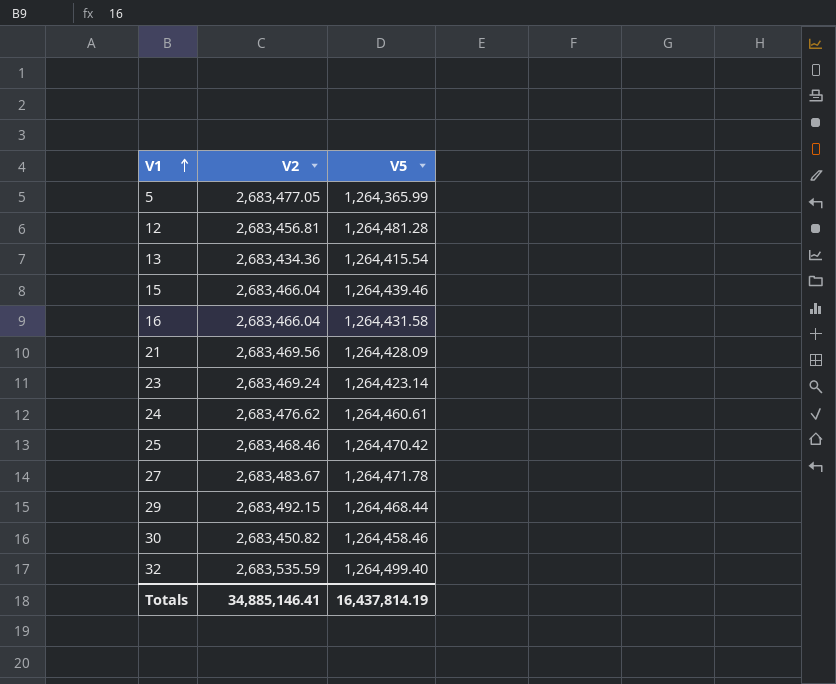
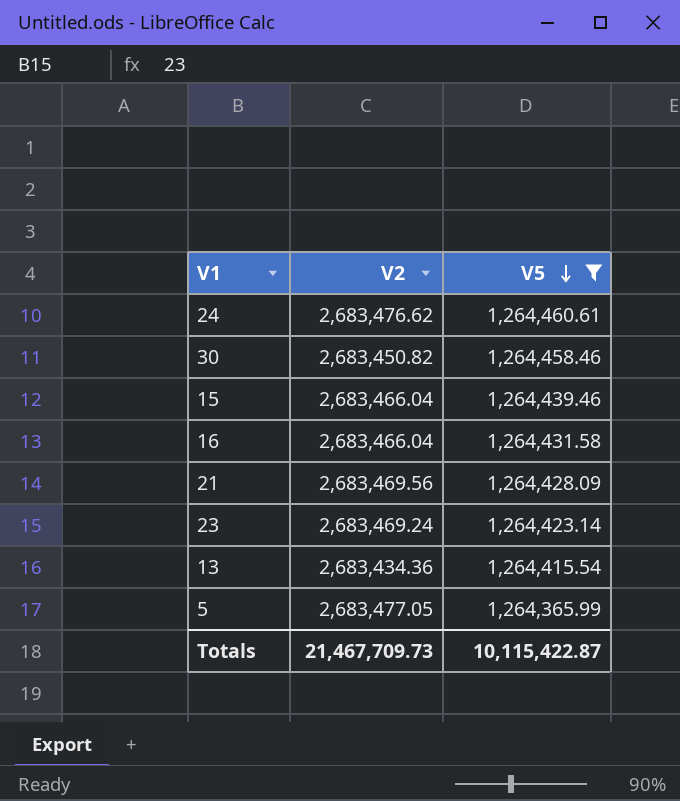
filter: none -> V5 <= 1,264,460.61
row order: V1 ascending -> V5 descending
Totals | V2: 34,885,146.41 -> 21,467,709.73
Totals | V5: 16,437,814.19 -> 10,115,422.87

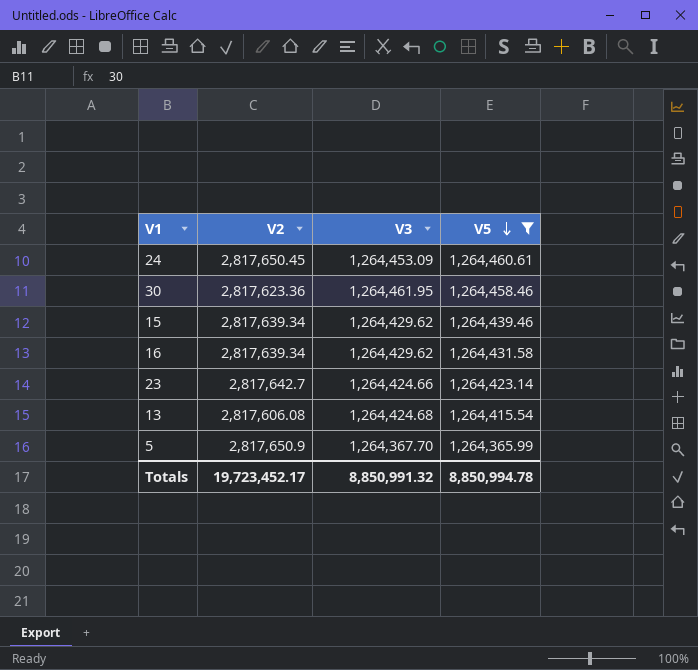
column V3 | position: none -> 3
row 21: 2,683,469.56 | 1,264,428.09 -> none
24 | V2: 2,683,476.62 -> 2,817,650.45
30 | V2: 2,683,450.82 -> 2,817,623.36
15 | V2: 2,683,466.04 -> 2,817,639.34
16 | V2: 2,683,466.04 -> 2,817,639.34
23 | V2: 2,683,469.24 -> 2,817,642.7
13 | V2: 2,683,434.36 -> 2,817,606.08
5 | V2: 2,683,477.05 -> 2,817,650.9
Totals | V2: 21,467,709.73 -> 19,723,452.17
Totals | V5: 10,115,422.87 -> 8,850,994.78

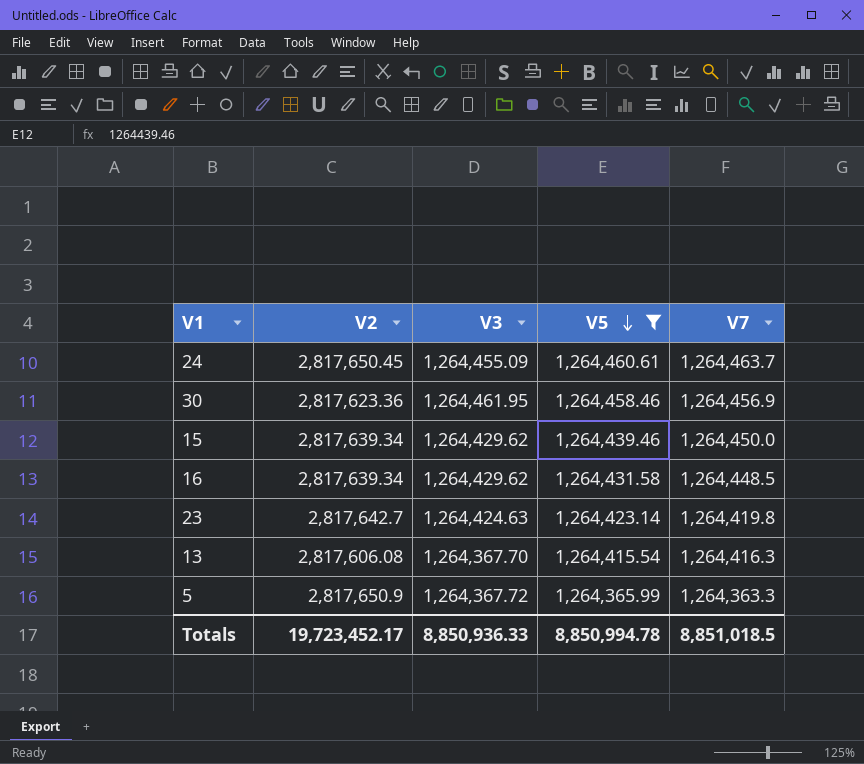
column V7 | position: none -> 5
24 | V3: 1,264,453.09 -> 1,264,455.09
23 | V3: 1,264,424.66 -> 1,264,424.63
13 | V3: 1,264,424.68 -> 1,264,367.70
5 | V3: 1,264,367.70 -> 1,264,367.72
Totals | V3: 8,850,991.32 -> 8,850,936.33

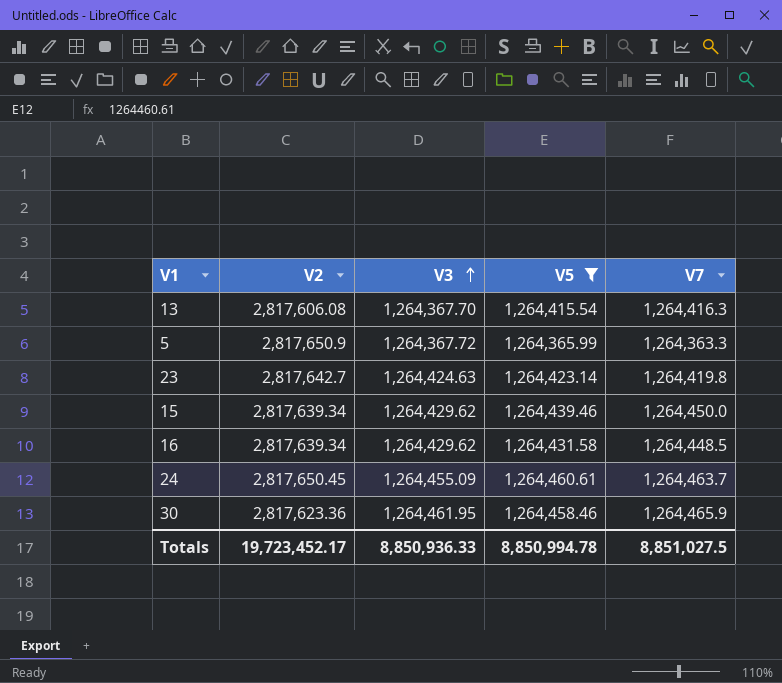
row order: V5 descending -> V3 ascending
30 | V7: 1,264,456.9 -> 1,264,465.9
Totals | V7: 8,851,018.5 -> 8,851,027.5

